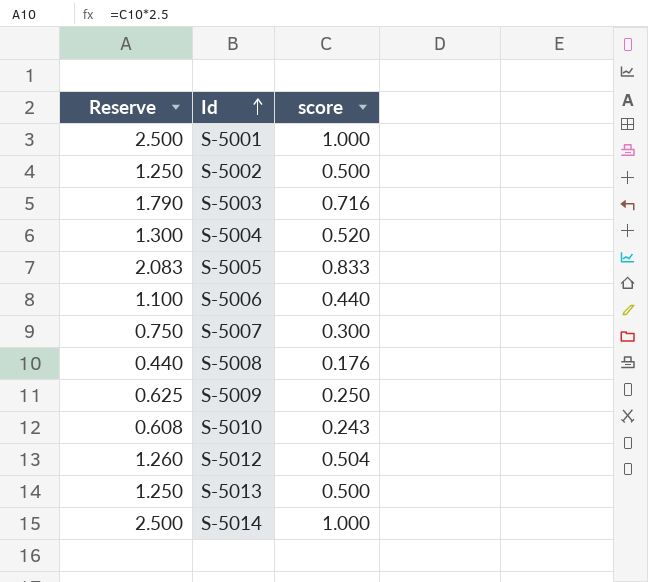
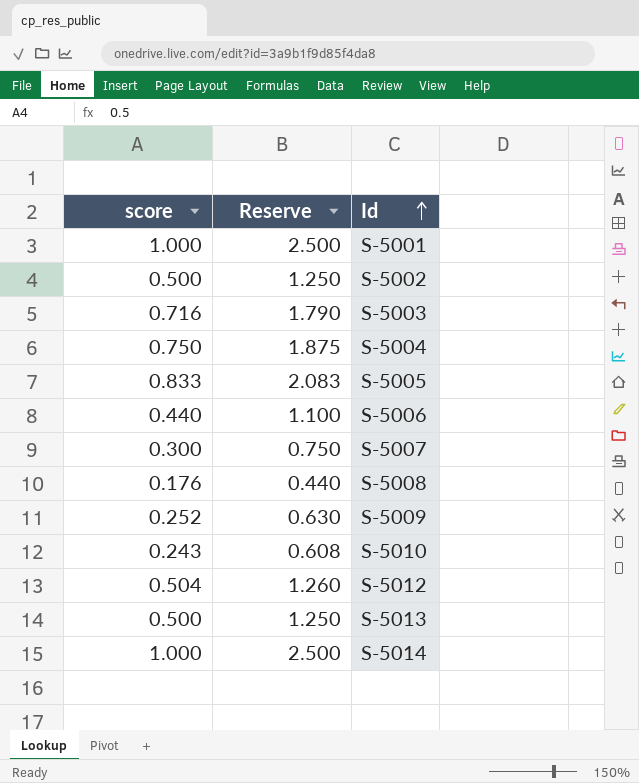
column score | position: 3 -> 1
S-5004 | score: 0.520 -> 0.750
S-5004 | Reserve: 1.300 -> 1.875
S-5009 | score: 0.250 -> 0.252
S-5009 | Reserve: 0.625 -> 0.630

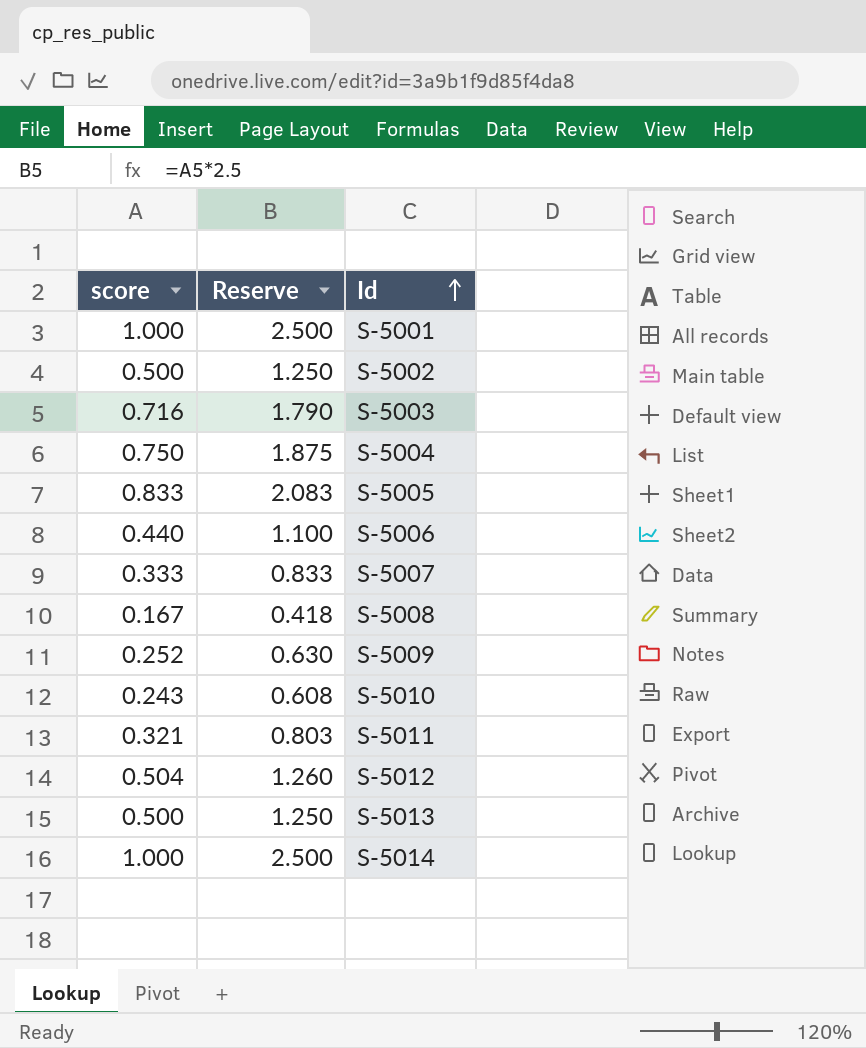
S-5007 | score: 0.300 -> 0.333
S-5007 | Reserve: 0.750 -> 0.833
S-5008 | score: 0.176 -> 0.167
S-5008 | Reserve: 0.440 -> 0.418
row S-5011: none -> 0.321 | 0.803

